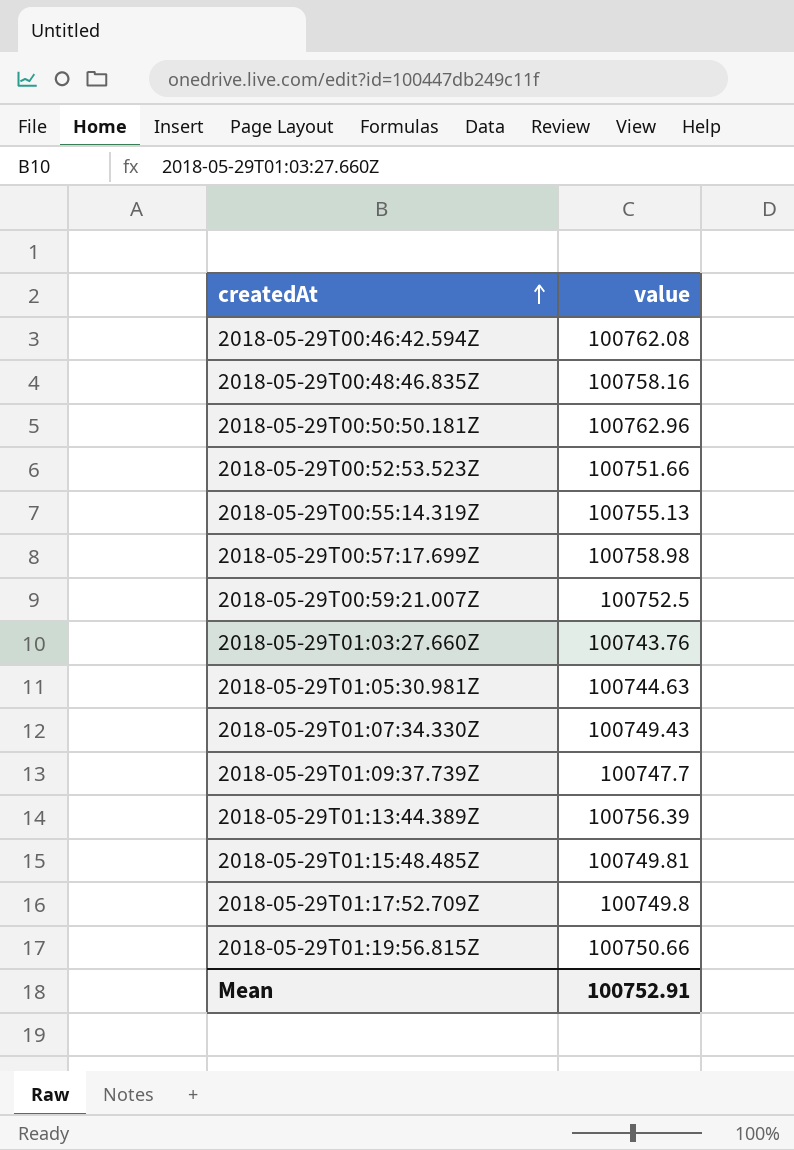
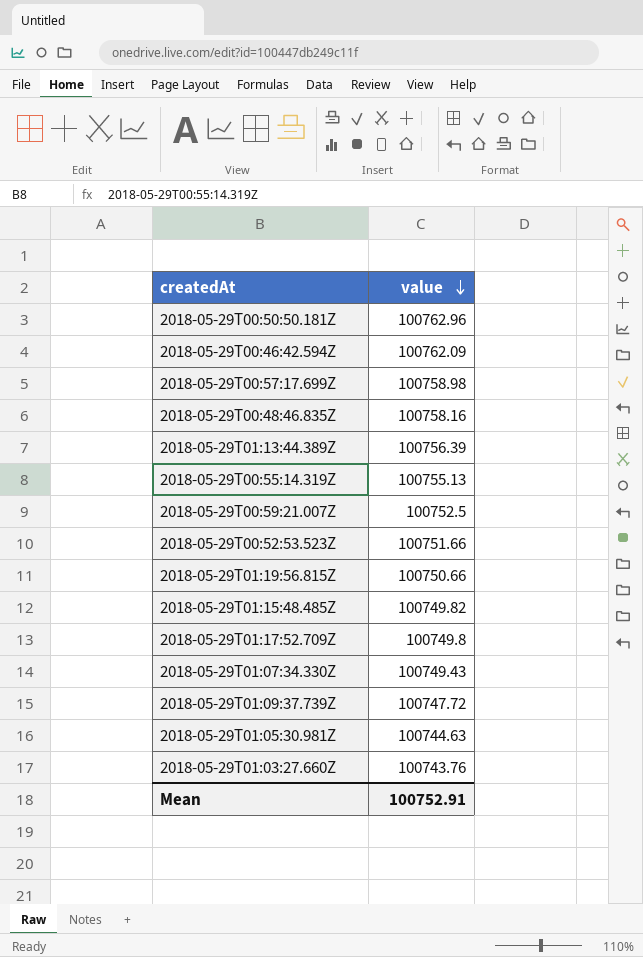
row order: createdAt ascending -> value descending
2018-05-29T00:46:42.594Z | value: 100762.08 -> 100762.09
2018-05-29T01:15:48.485Z | value: 100749.81 -> 100749.82
2018-05-29T01:09:37.739Z | value: 100747.7 -> 100747.72

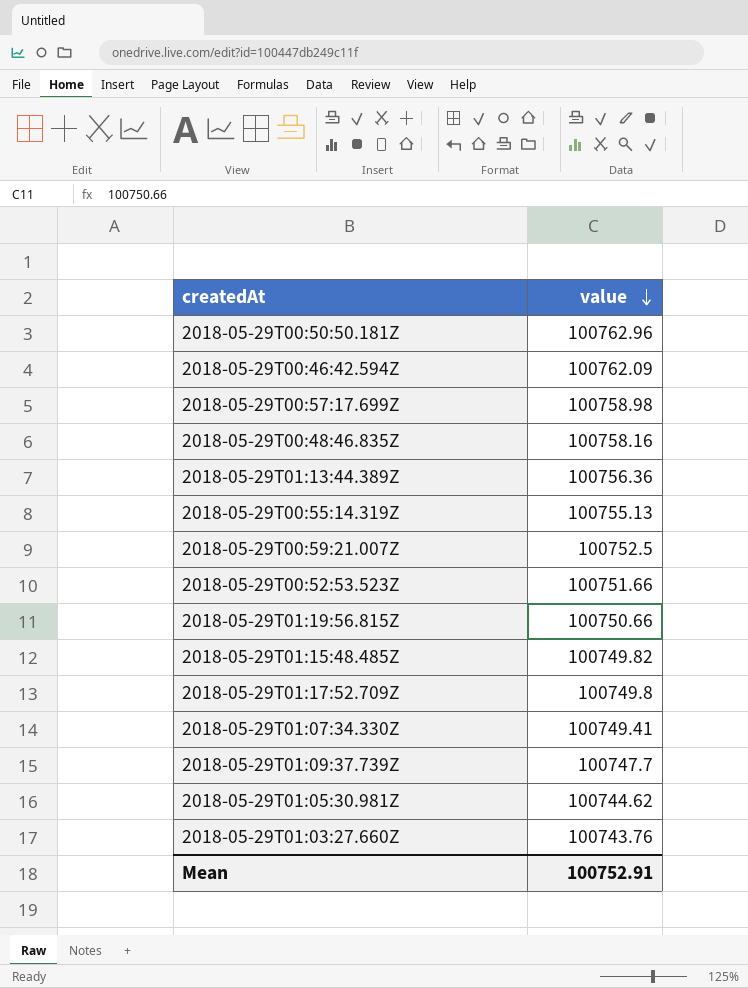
2018-05-29T01:13:44.389Z | value: 100756.39 -> 100756.36
2018-05-29T01:07:34.330Z | value: 100749.43 -> 100749.41
2018-05-29T01:09:37.739Z | value: 100747.72 -> 100747.7
2018-05-29T01:05:30.981Z | value: 100744.63 -> 100744.62

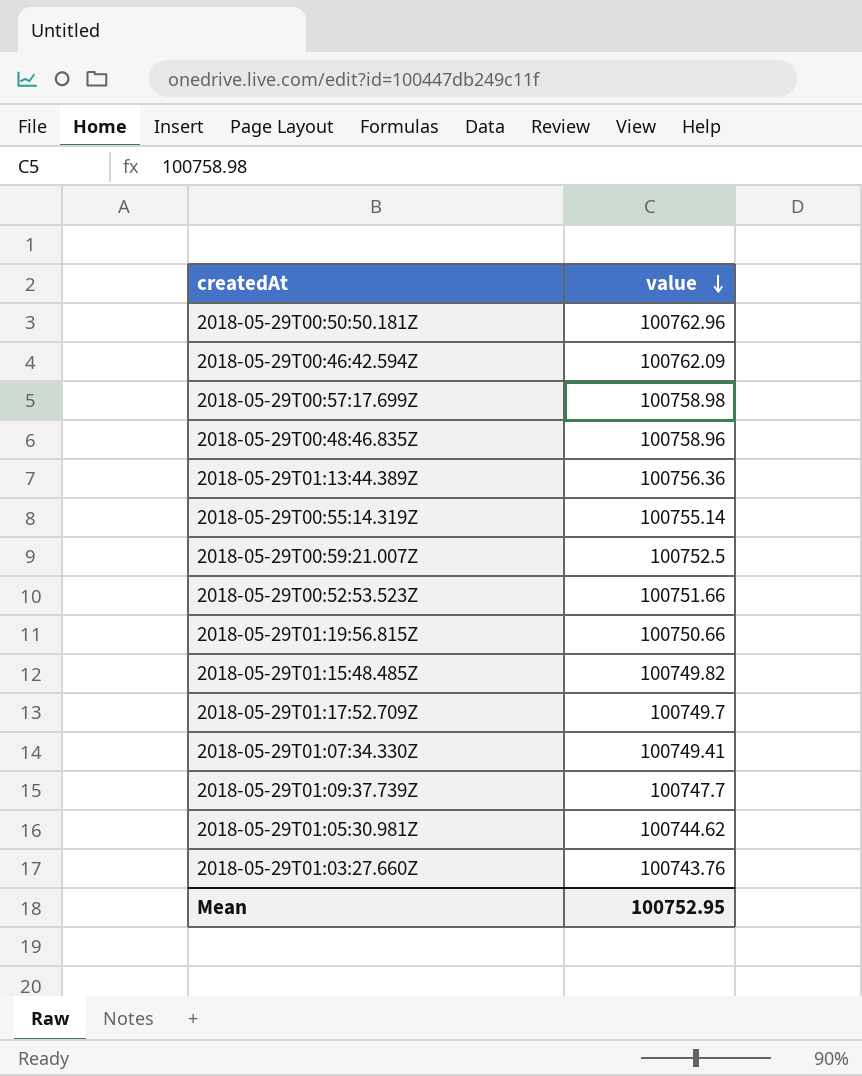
2018-05-29T00:48:46.835Z | value: 100758.16 -> 100758.96
2018-05-29T00:55:14.319Z | value: 100755.13 -> 100755.14
2018-05-29T01:17:52.709Z | value: 100749.8 -> 100749.7
Mean | value: 100752.91 -> 100752.95

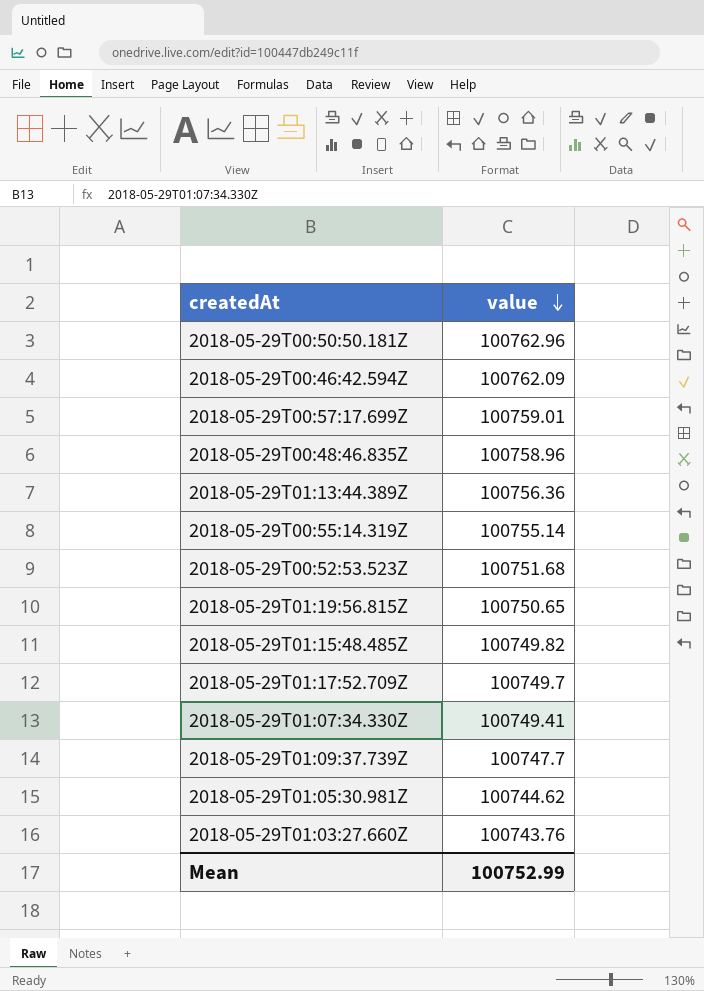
row 2018-05-29T00:59:21.007Z: 100752.5 -> none
2018-05-29T00:57:17.699Z | value: 100758.98 -> 100759.01
2018-05-29T00:52:53.523Z | value: 100751.66 -> 100751.68
2018-05-29T01:19:56.815Z | value: 100750.66 -> 100750.65
Mean | value: 100752.95 -> 100752.99

